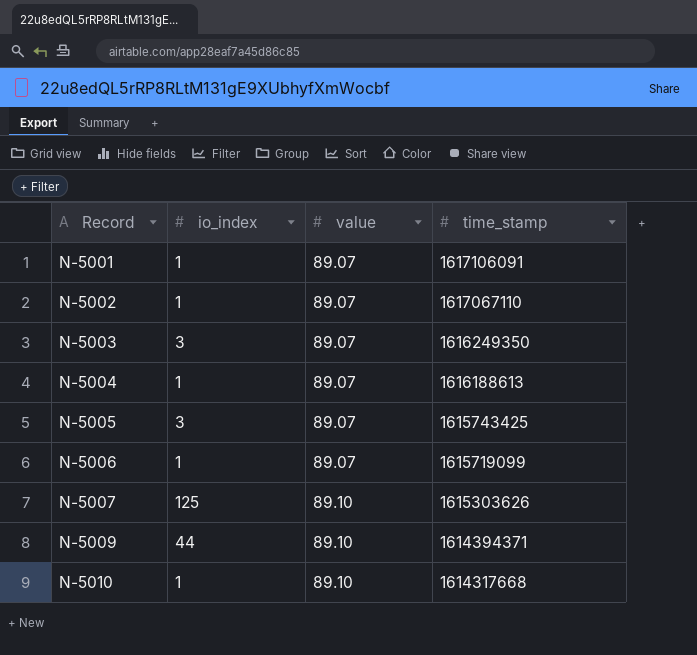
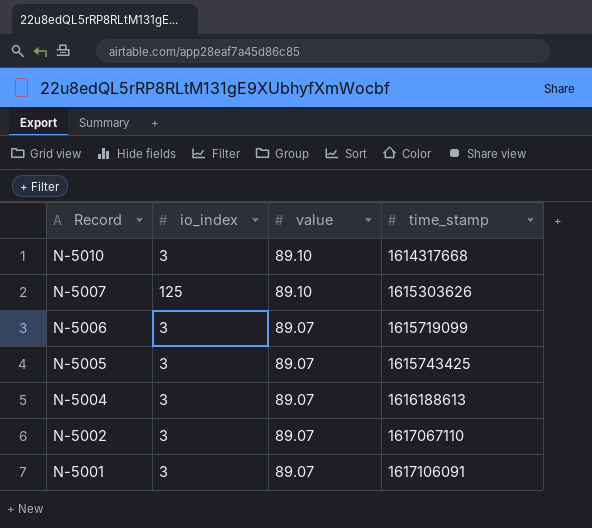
row order: Record ascending -> Record descending
row N-5003: 3 | 89.07 | 1616249350 -> none
row N-5009: 44 | 89.10 | 1614394371 -> none
N-5010 | io_index: 1 -> 3
N-5006 | io_index: 1 -> 3
N-5004 | io_index: 1 -> 3
N-5002 | io_index: 1 -> 3
N-5001 | io_index: 1 -> 3

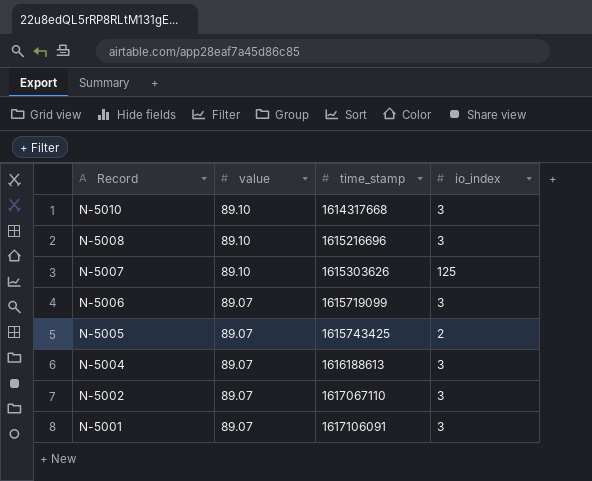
column io_index | position: 2 -> 4
row N-5008: none -> 89.10 | 1615216696 | 3
N-5005 | io_index: 3 -> 2

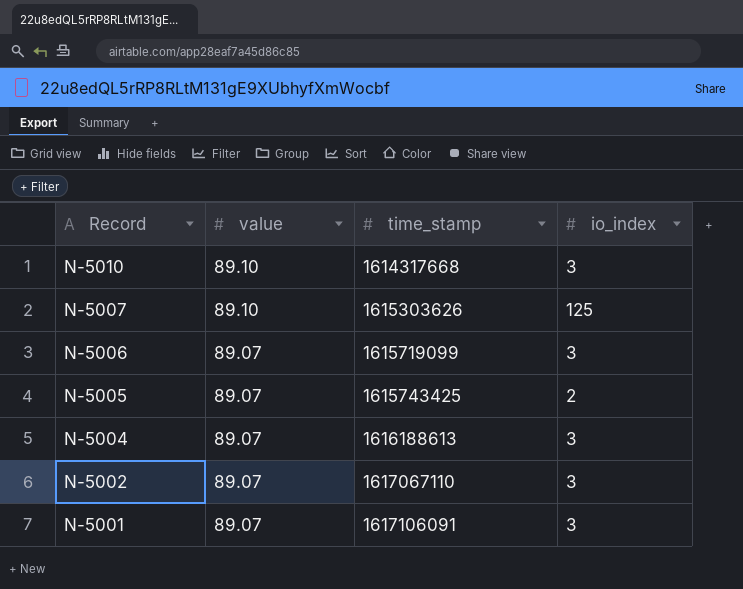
row N-5008: 89.10 | 1615216696 | 3 -> none

